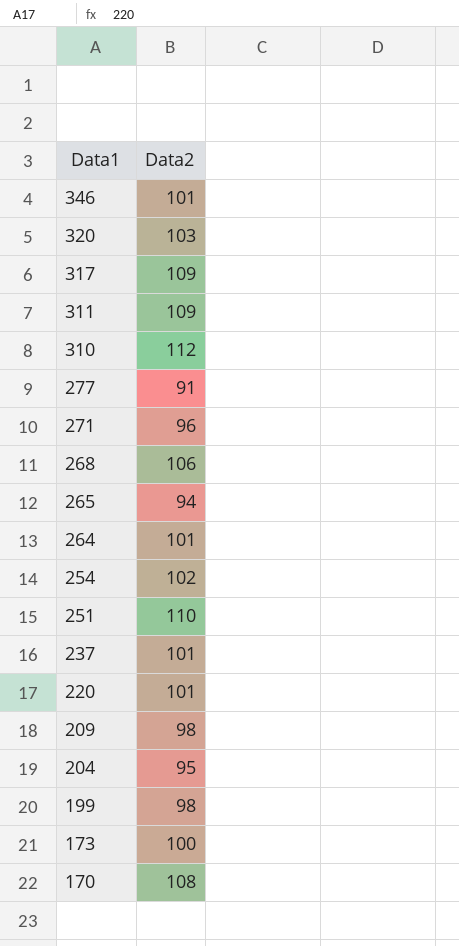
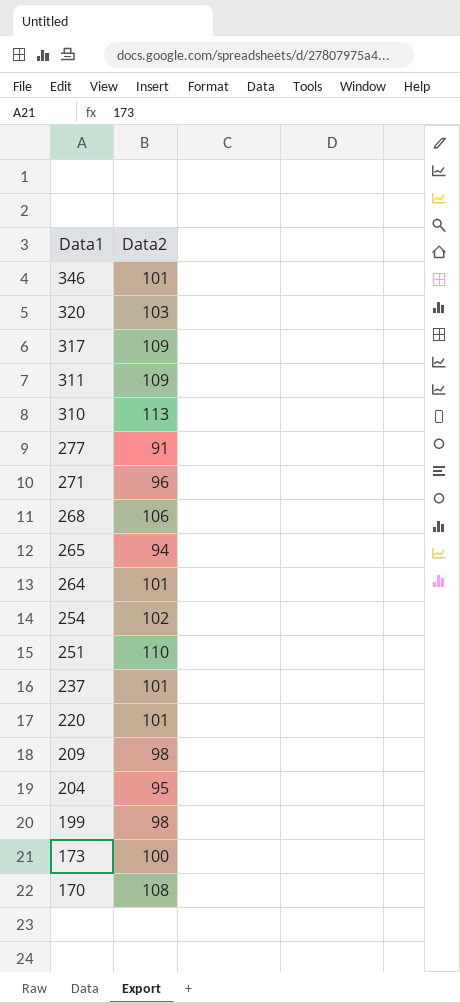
310 | Data2: 112 -> 113

